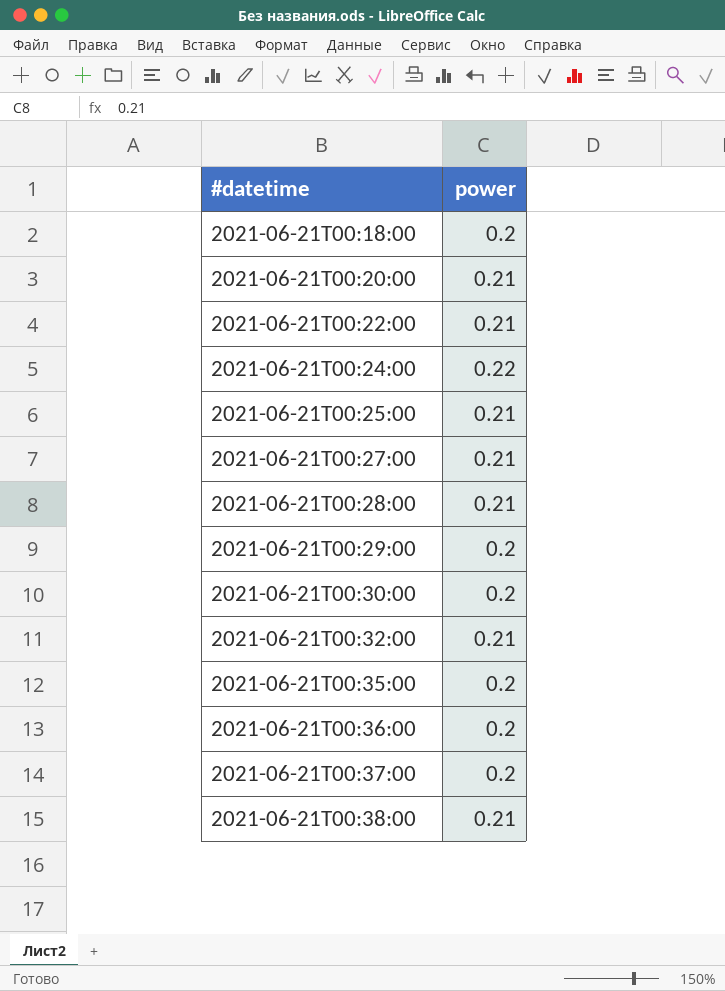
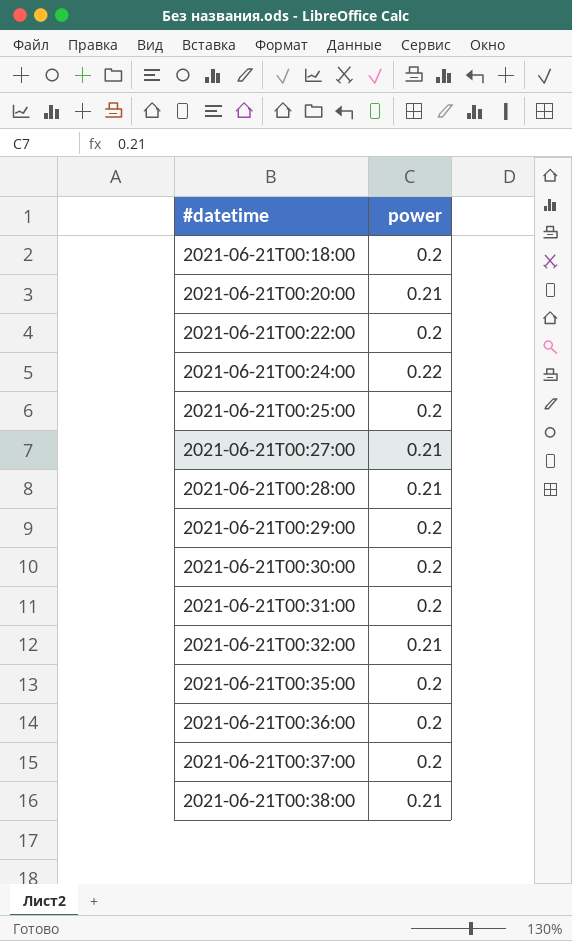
2021-06-21T00:22:00 | power: 0.21 -> 0.2
2021-06-21T00:25:00 | power: 0.21 -> 0.2
row 2021-06-21T00:31:00: none -> 0.2

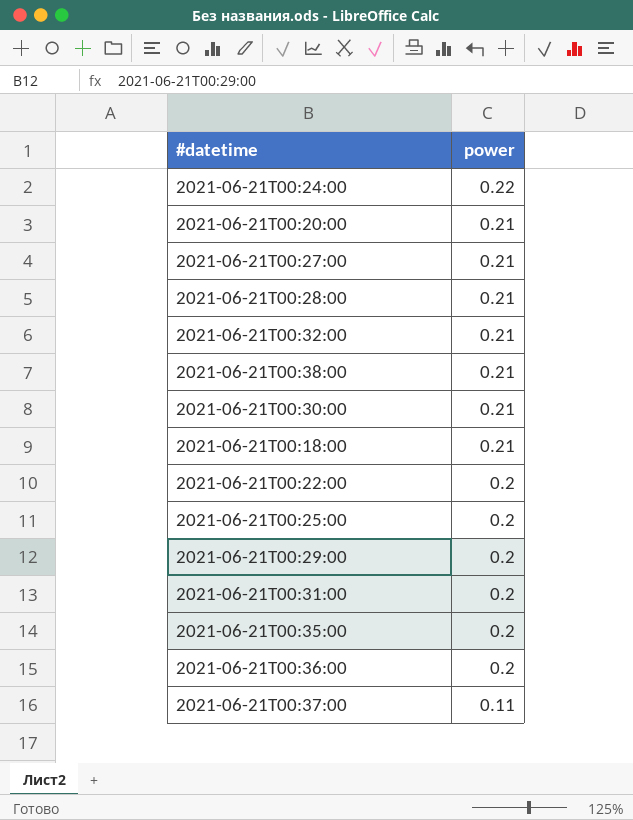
row order: #datetime ascending -> power descending
2021-06-21T00:30:00 | power: 0.2 -> 0.21
2021-06-21T00:18:00 | power: 0.2 -> 0.21
2021-06-21T00:37:00 | power: 0.2 -> 0.11

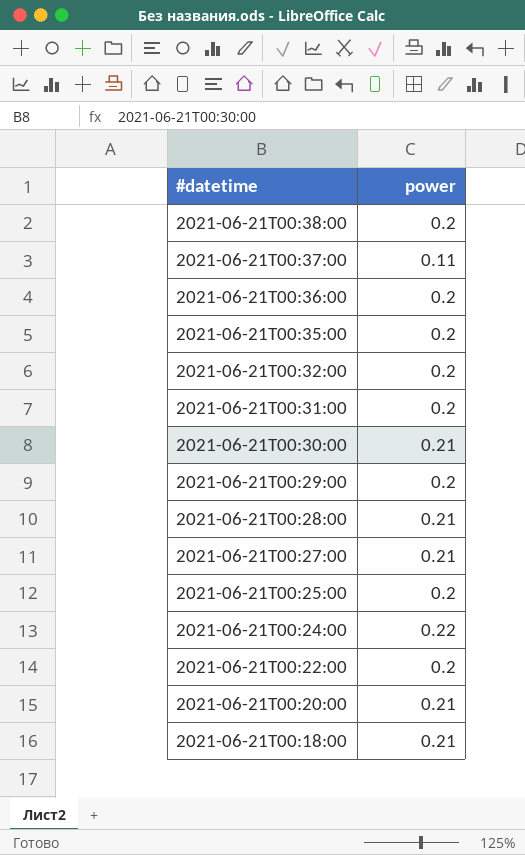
row order: power descending -> #datetime descending
2021-06-21T00:38:00 | power: 0.21 -> 0.2
2021-06-21T00:32:00 | power: 0.21 -> 0.2

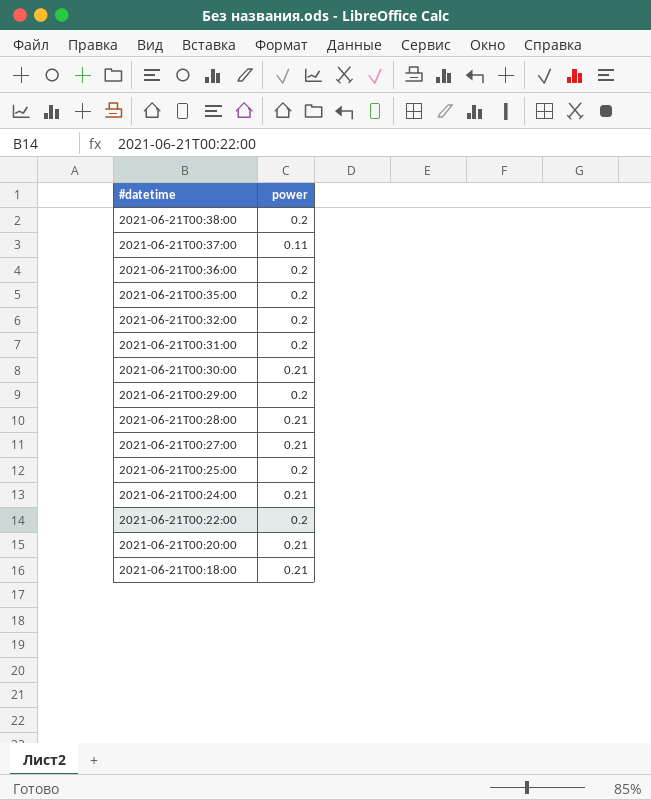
2021-06-21T00:24:00 | power: 0.22 -> 0.21

